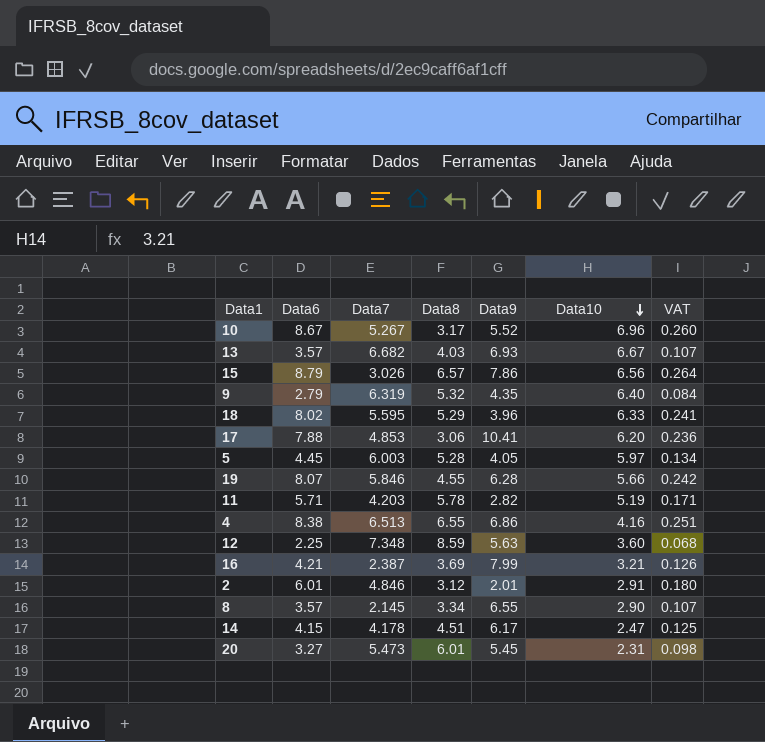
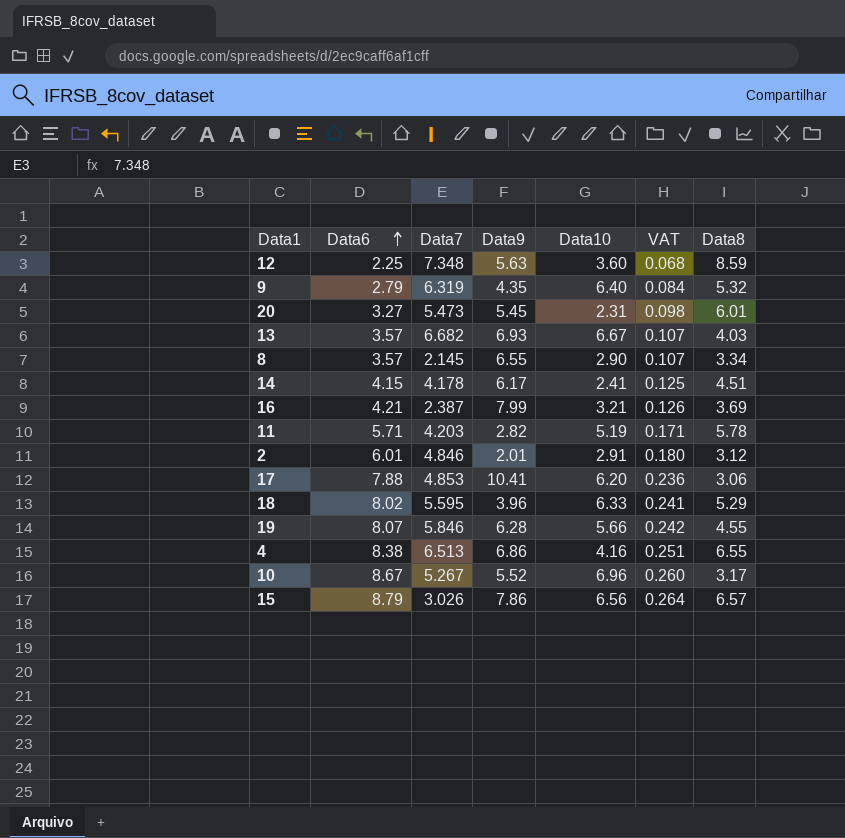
row order: Data10 descending -> Data6 ascending
column Data8 | position: 4 -> 7
row 5: 4.45 | 6.003 | 5.28 | 4.05 | 5.97 | 0.134 -> none
14 | Data10: 2.47 -> 2.41

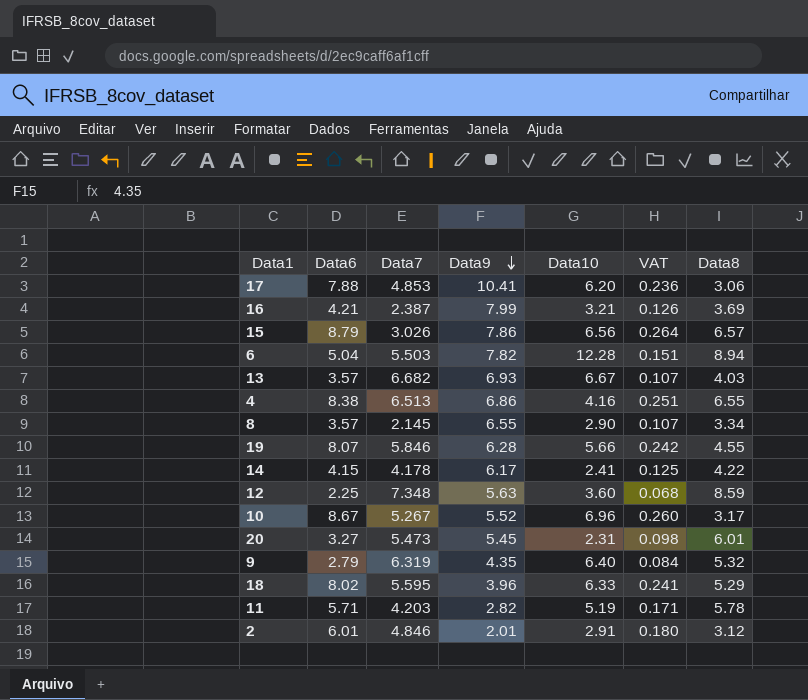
row order: Data6 ascending -> Data9 descending
row 6: none -> 5.04 | 5.503 | 7.82 | 12.28 | 0.151 | 8.94
14 | Data8: 4.51 -> 4.22

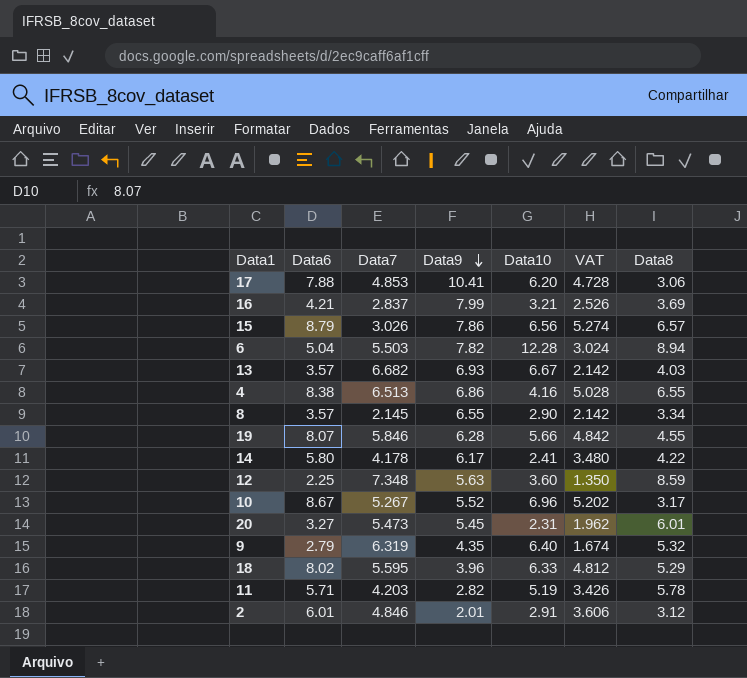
column VAT | formula: [Data6] * 0.03 -> [Data6] * 0.6
16 | Data7: 2.387 -> 2.837
14 | Data6: 4.15 -> 5.80

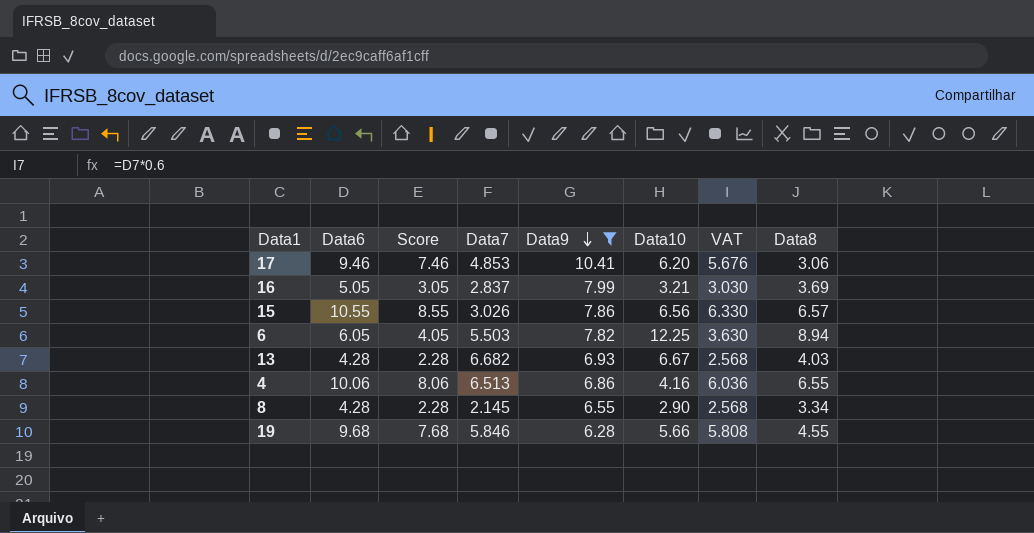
filter: none -> Data9 >= 6.28
column Score | formula: none -> [Data6] - 2
17 | Data6: 7.88 -> 9.46
17 | VAT: 4.728 -> 5.676
16 | Data6: 4.21 -> 5.05
16 | VAT: 2.526 -> 3.030
15 | Data6: 8.79 -> 10.55
15 | VAT: 5.274 -> 6.330
6 | Data6: 5.04 -> 6.05
6 | Data10: 12.28 -> 12.25
6 | VAT: 3.024 -> 3.630
13 | Data6: 3.57 -> 4.28
13 | VAT: 2.142 -> 2.568
4 | Data6: 8.38 -> 10.06
4 | VAT: 5.028 -> 6.036
8 | Data6: 3.57 -> 4.28
8 | VAT: 2.142 -> 2.568
19 | Data6: 8.07 -> 9.68
19 | VAT: 4.842 -> 5.808

